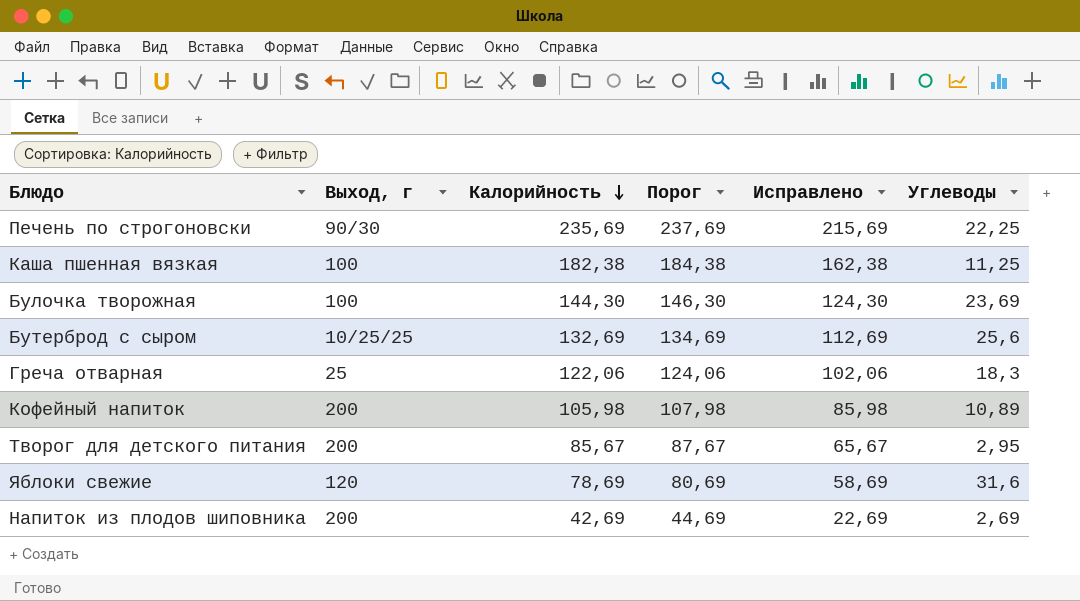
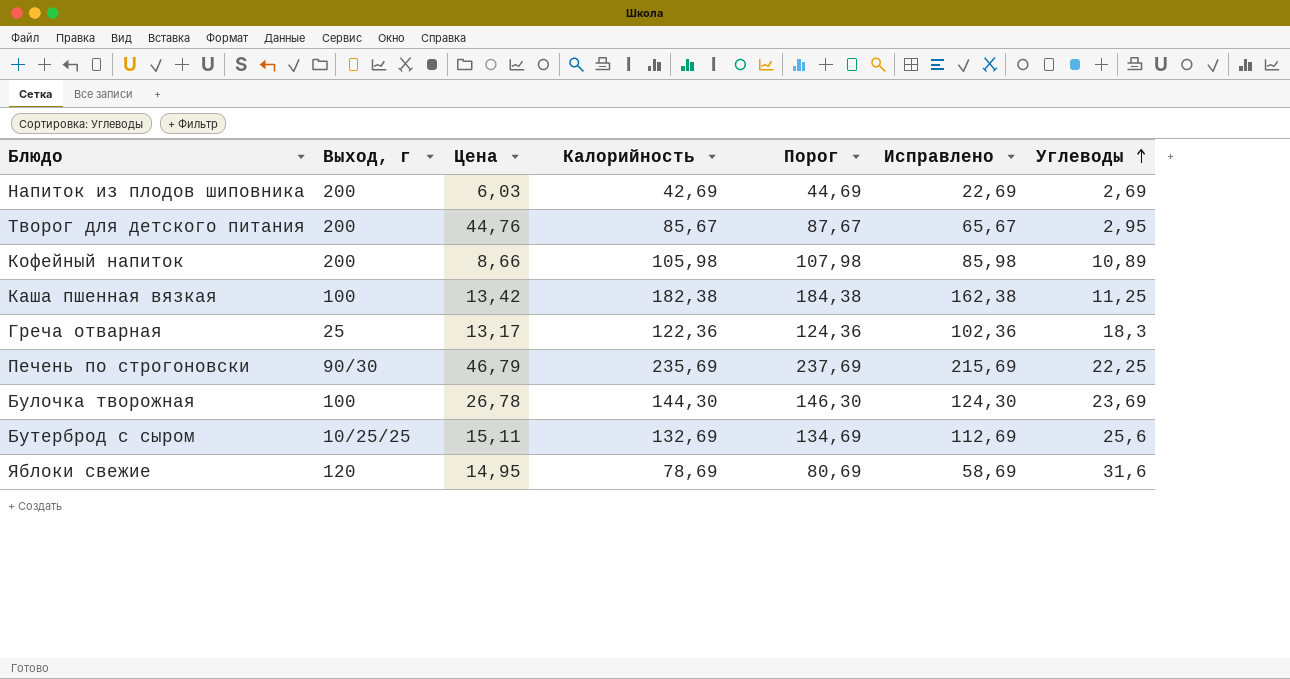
row order: Калорийность descending -> Углеводы ascending
column Цена | position: none -> 3
Греча отварная | Калорийность: 122,06 -> 122,36
Греча отварная | Порог: 124,06 -> 124,36
Греча отварная | Исправлено: 102,06 -> 102,36

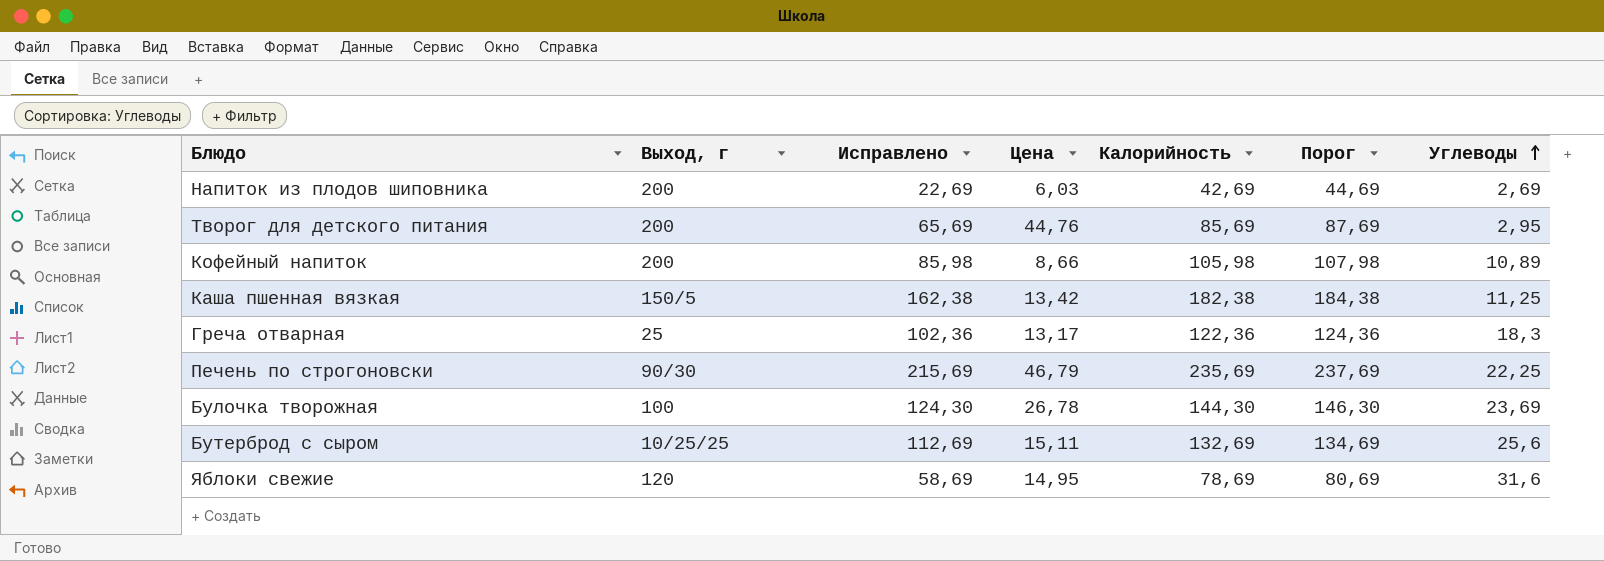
column Исправлено | position: 6 -> 3
Творог для детского питания | Исправлено: 65,67 -> 65,69
Творог для детского питания | Калорийность: 85,67 -> 85,69
Творог для детского питания | Порог: 87,67 -> 87,69
Каша пшенная вязкая | Выход, г: 100 -> 150/5

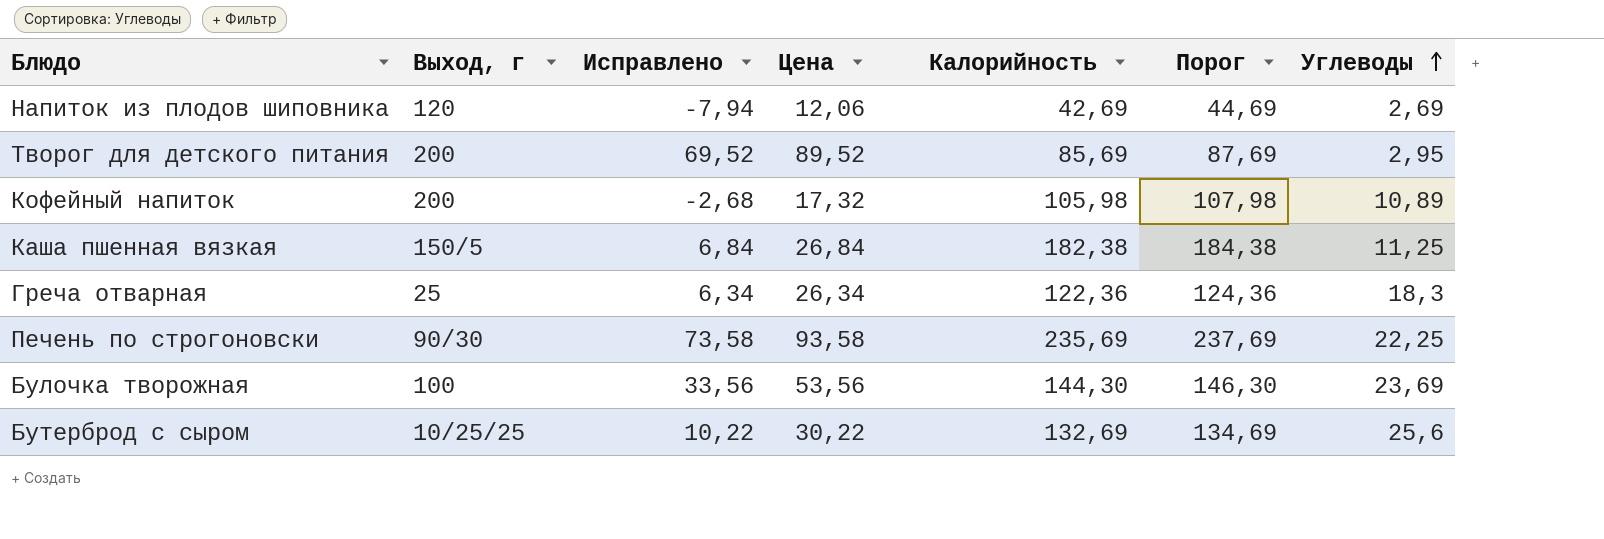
column Исправлено | formula: [Калорийность] - 20 -> [Цена] - 20
row Яблоки свежие: 120 | 58,69 | 14,95 | 78,69 | 80,69 | 31,6 -> none
Напиток из плодов шиповника | Выход, г: 200 -> 120
Напиток из плодов шиповника | Цена: 6,03 -> 12,06
Творог для детского питания | Цена: 44,76 -> 89,52
Кофейный напиток | Цена: 8,66 -> 17,32
Каша пшенная вязкая | Цена: 13,42 -> 26,84
Греча отварная | Цена: 13,17 -> 26,34
Печень по строгоновски | Цена: 46,79 -> 93,58
Булочка творожная | Цена: 26,78 -> 53,56
Бутерброд с сыром | Цена: 15,11 -> 30,22

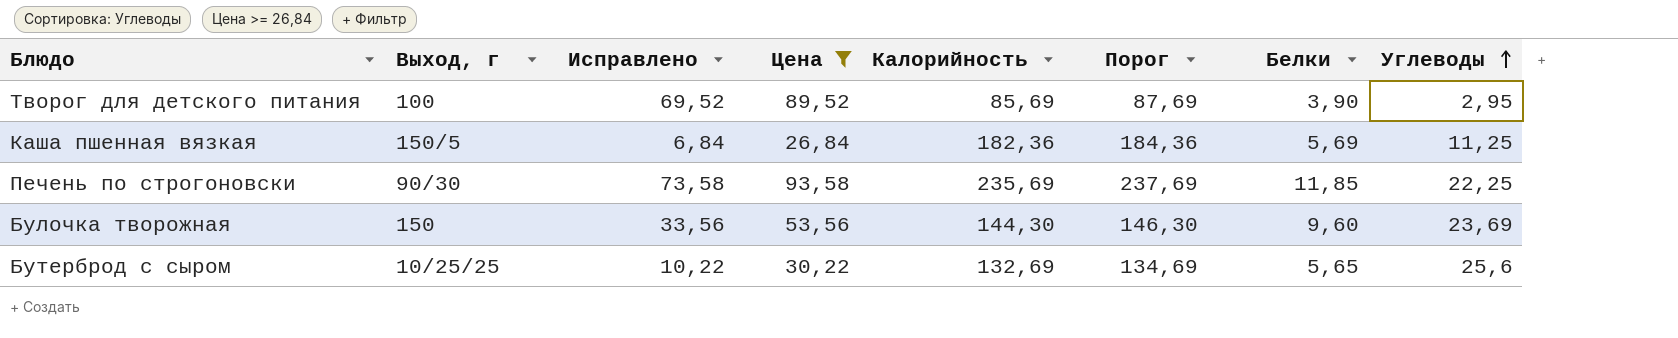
filter: none -> Цена >= 26,84
column Белки | position: none -> 7
Творог для детского питания | Выход, г: 200 -> 100
Каша пшенная вязкая | Калорийность: 182,38 -> 182,36
Каша пшенная вязкая | Порог: 184,38 -> 184,36
Булочка творожная | Выход, г: 100 -> 150

